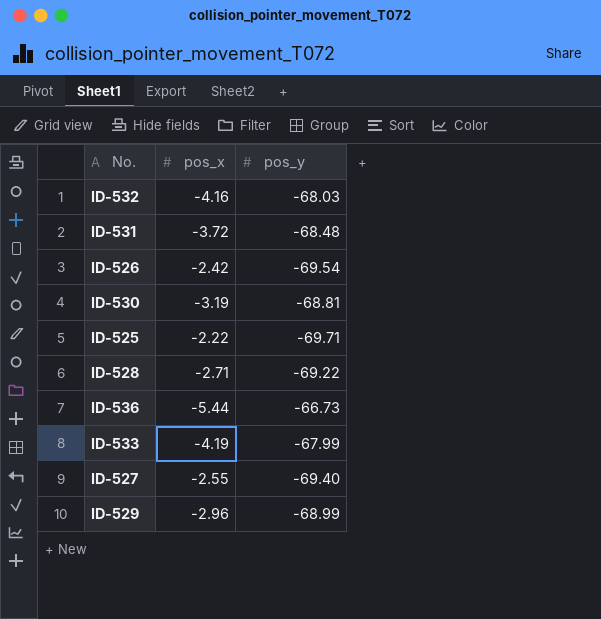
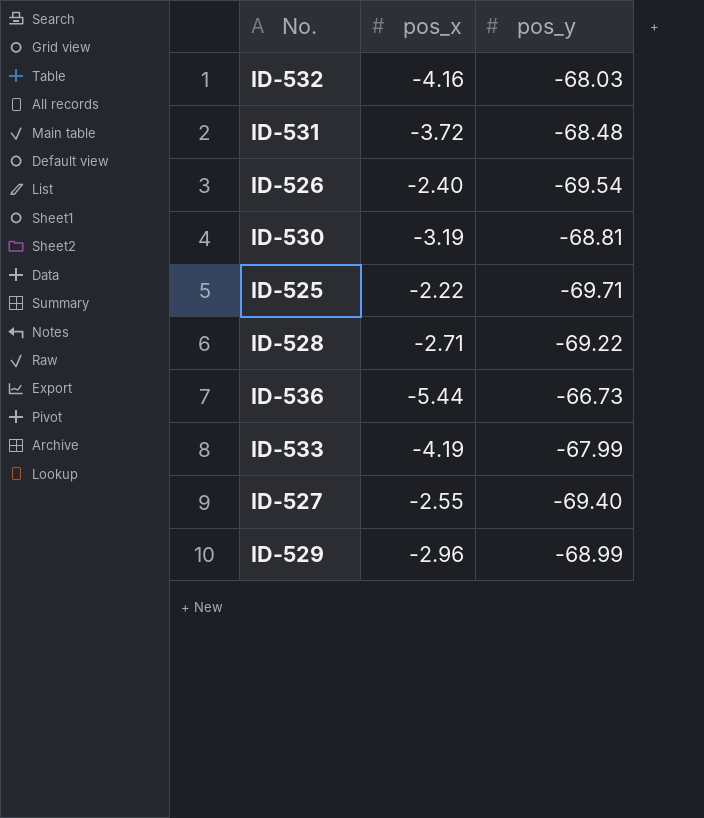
ID-526 | pos_x: -2.42 -> -2.40

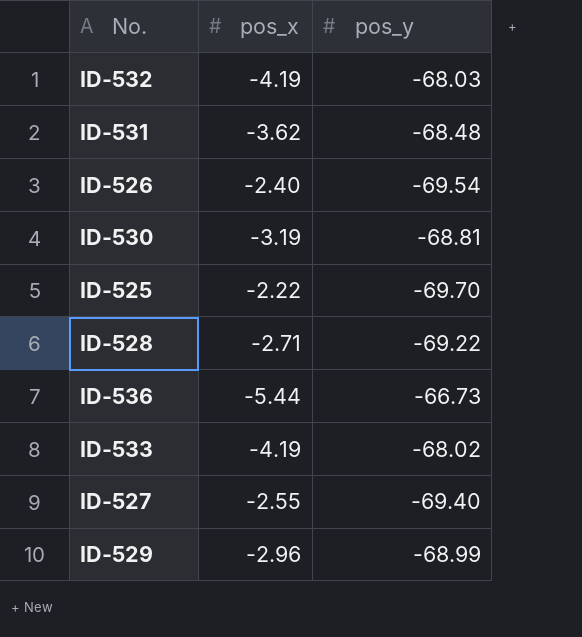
ID-532 | pos_x: -4.16 -> -4.19
ID-531 | pos_x: -3.72 -> -3.62
ID-525 | pos_y: -69.71 -> -69.70
ID-533 | pos_y: -67.99 -> -68.02

